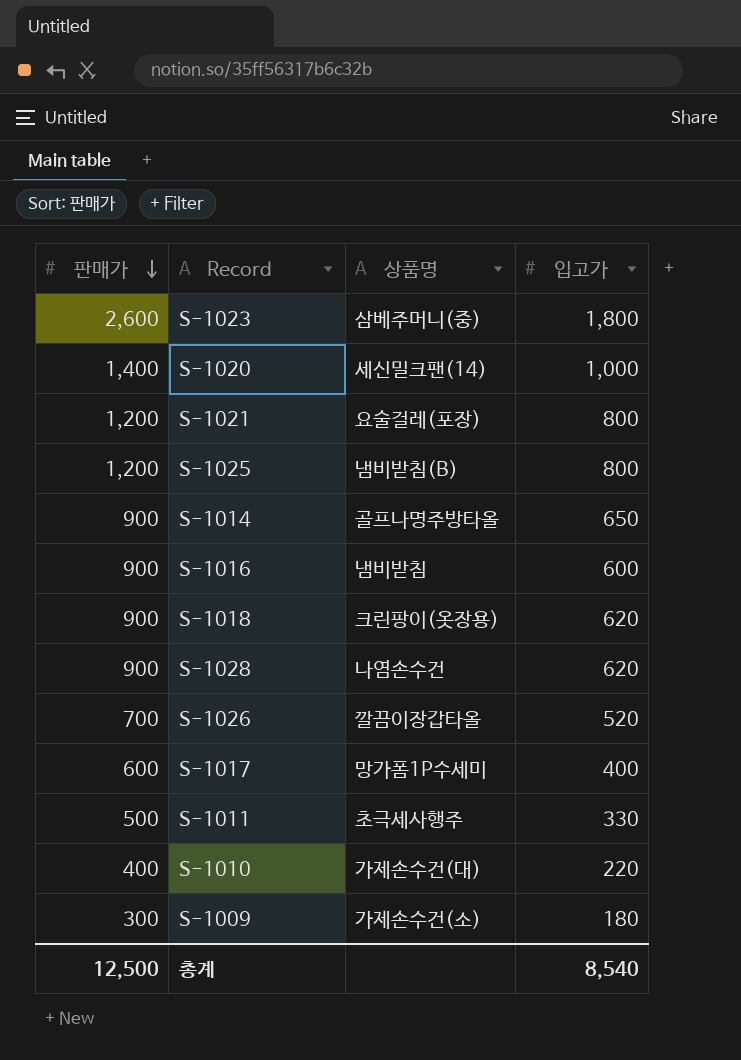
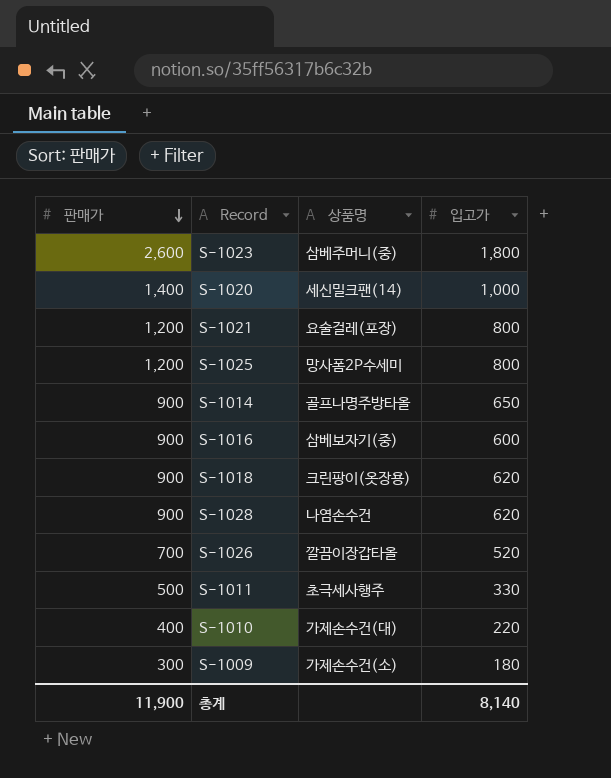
row S-1017: 600 | 망가폼1P수세미 | 400 -> none
S-1025 | 상품명: 냄비받침(B) -> 망사폼2P수세미
S-1016 | 상품명: 냄비받침 -> 삼베보자기(중)
총계 | 판매가: 12,500 -> 11,900
총계 | 입고가: 8,540 -> 8,140

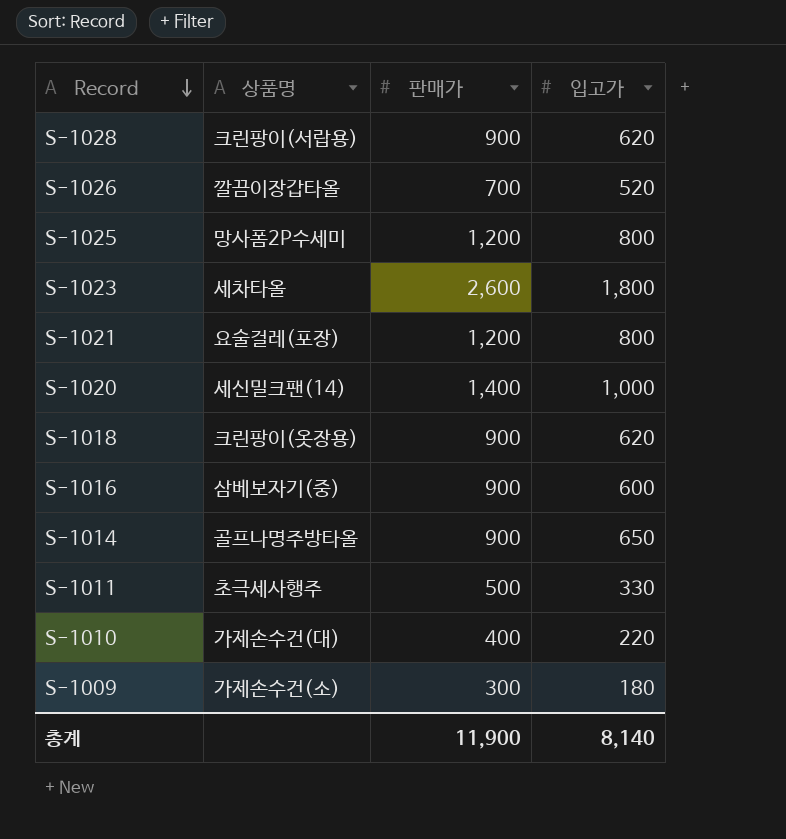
row order: 판매가 descending -> Record descending
column 판매가 | position: 1 -> 3
S-1028 | 상품명: 나염손수건 -> 크린팡이(서랍용)
S-1023 | 상품명: 삼베주머니(중) -> 세차타올

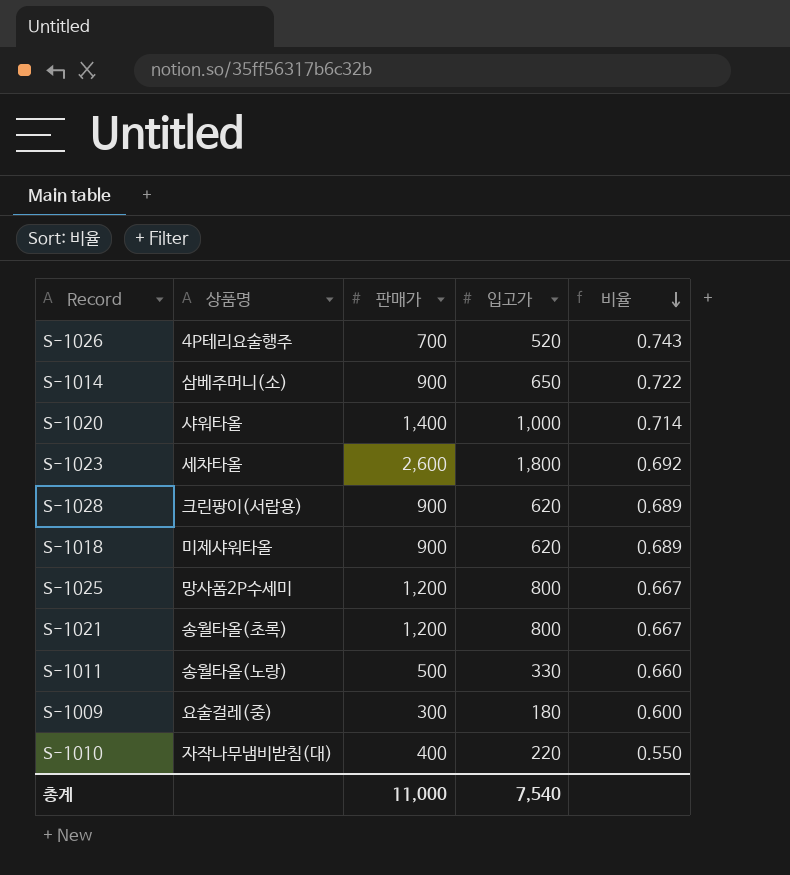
row order: Record descending -> 비율 descending
column 비율 | formula: none -> [입고가] / [판매가]
row S-1016: 삼베보자기(중) | 900 | 600 -> none
S-1026 | 상품명: 깔끔이장갑타올 -> 4P테리요술행주
S-1014 | 상품명: 골프나명주방타올 -> 삼베주머니(소)
S-1020 | 상품명: 세신밀크팬(14) -> 샤워타올
S-1018 | 상품명: 크린팡이(옷장용) -> 미제샤워타올
S-1021 | 상품명: 요술걸레(포장) -> 송월타올(초록)
S-1011 | 상품명: 초극세사행주 -> 송월타올(노랑)
S-1009 | 상품명: 가제손수건(소) -> 요술걸레(중)
S-1010 | 상품명: 가제손수건(대) -> 자작나무냄비받침(대)
총계 | 판매가: 11,900 -> 11,000
총계 | 입고가: 8,140 -> 7,540

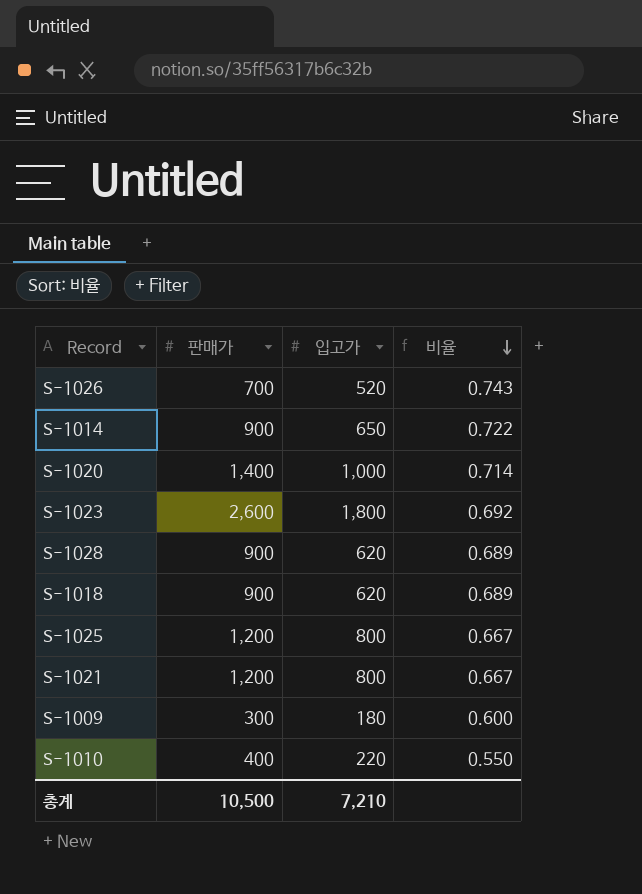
column 상품명 | position: 2 -> none
row S-1011: 송월타올(노랑) | 500 | 330 | 0.660 -> none
총계 | 판매가: 11,000 -> 10,500
총계 | 입고가: 7,540 -> 7,210

